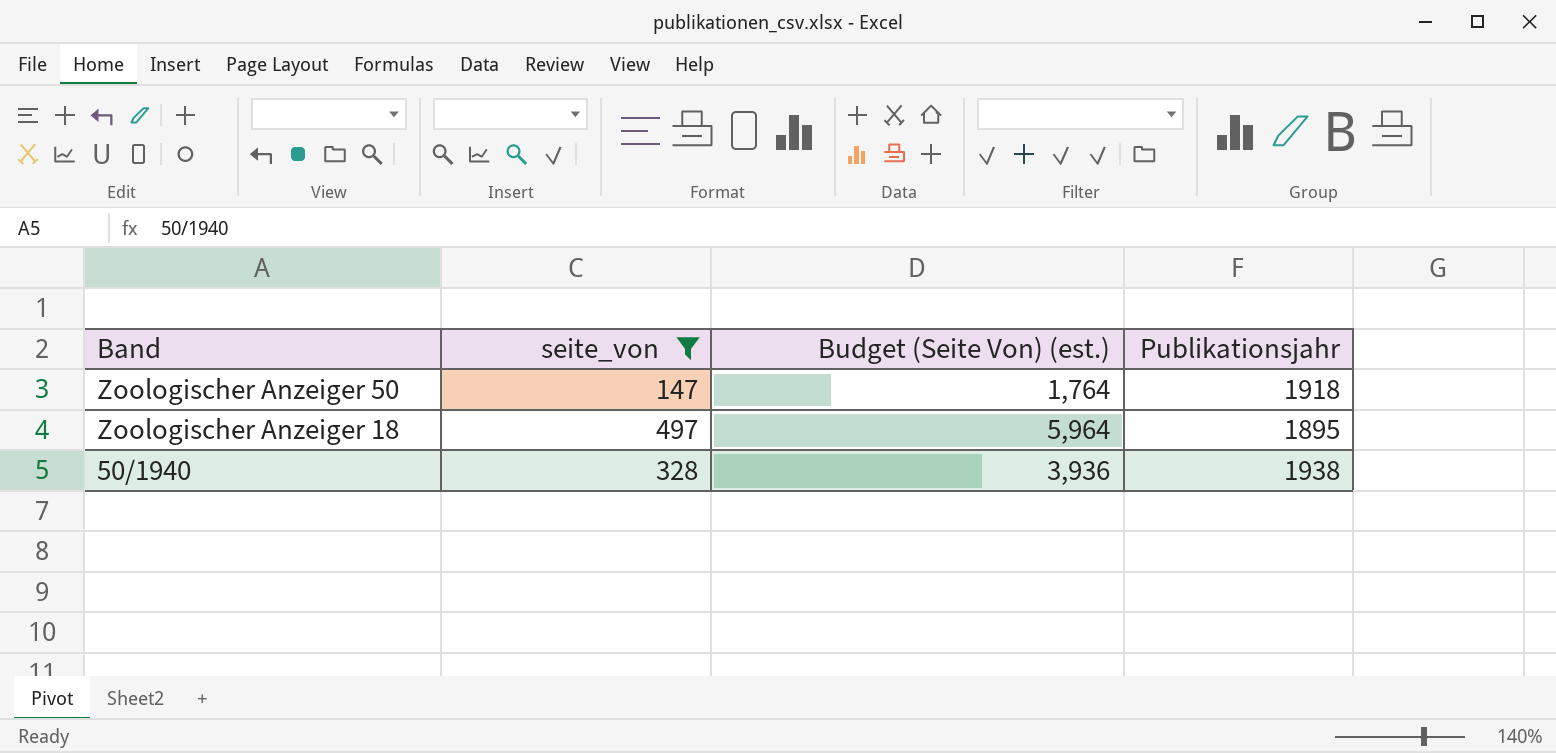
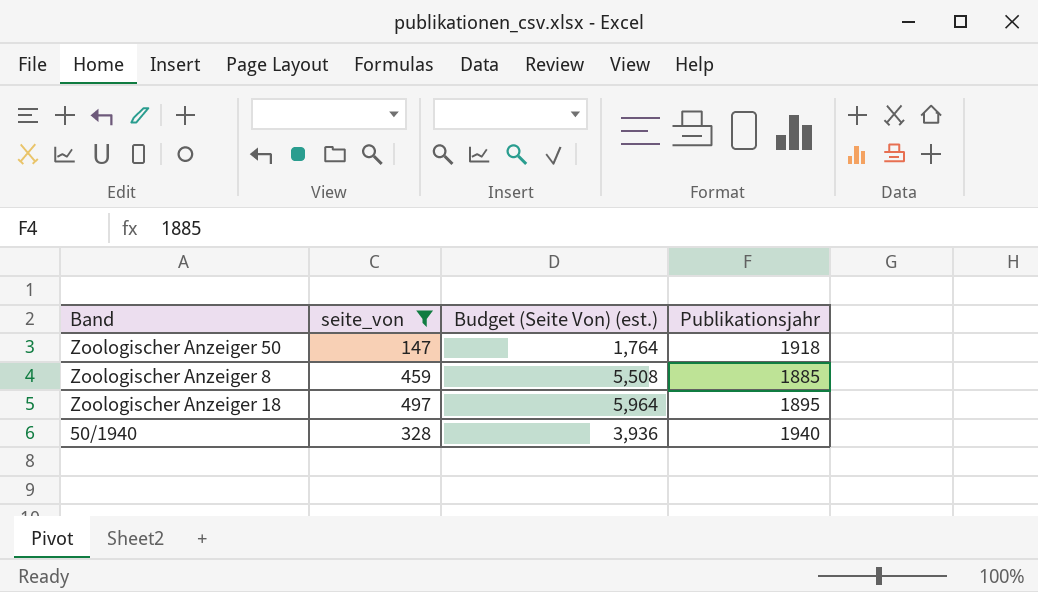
row Zoologischer Anzeiger 8: none -> 459 | 5,508 | 1885
50/1940 | Publikationsjahr: 1938 -> 1940

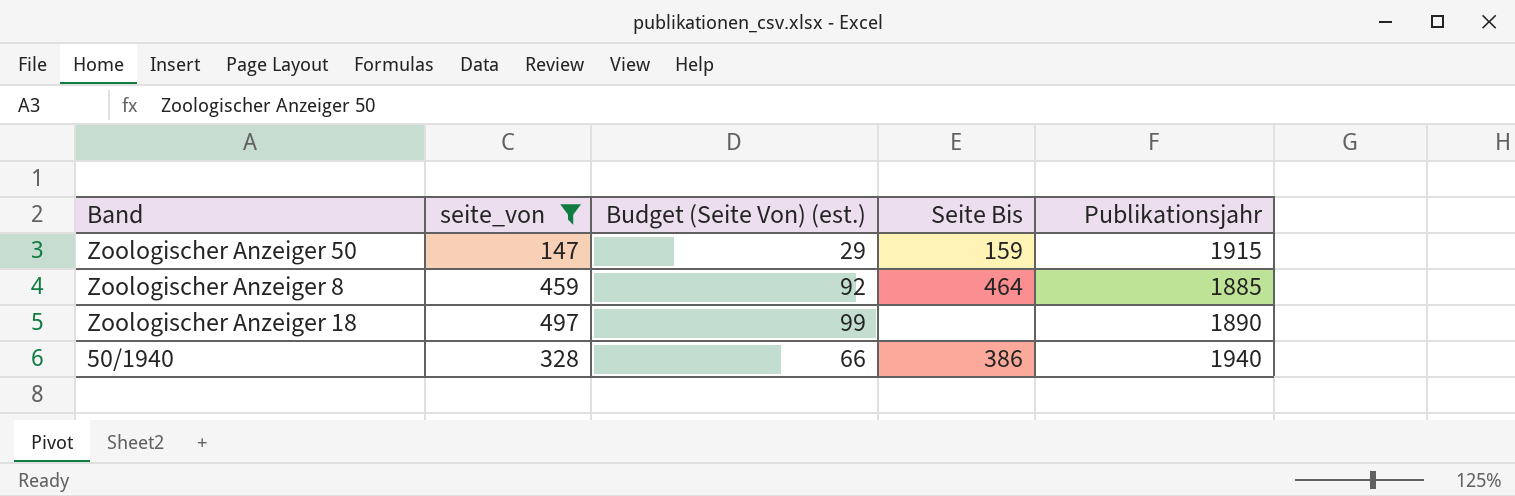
column Budget (Seite Von) (est.) | formula: [seite_von] * 12 -> [seite_von] * 0.2
column Seite Bis | position: none -> 4
Zoologischer Anzeiger 50 | Publikationsjahr: 1918 -> 1915
Zoologischer Anzeiger 18 | Publikationsjahr: 1895 -> 1890

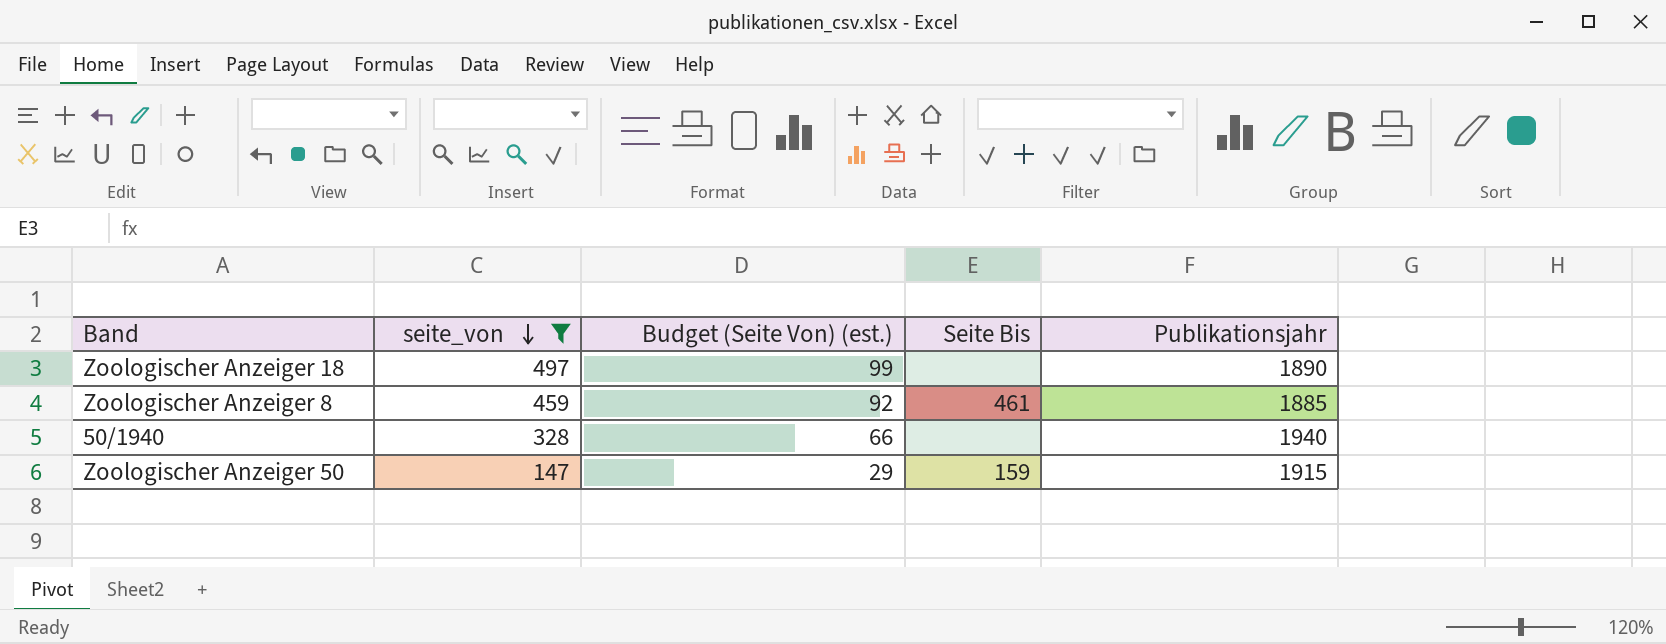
row order: none -> seite_von descending
Zoologischer Anzeiger 8 | Seite Bis: 464 -> 461
50/1940 | Seite Bis: 386 -> none

